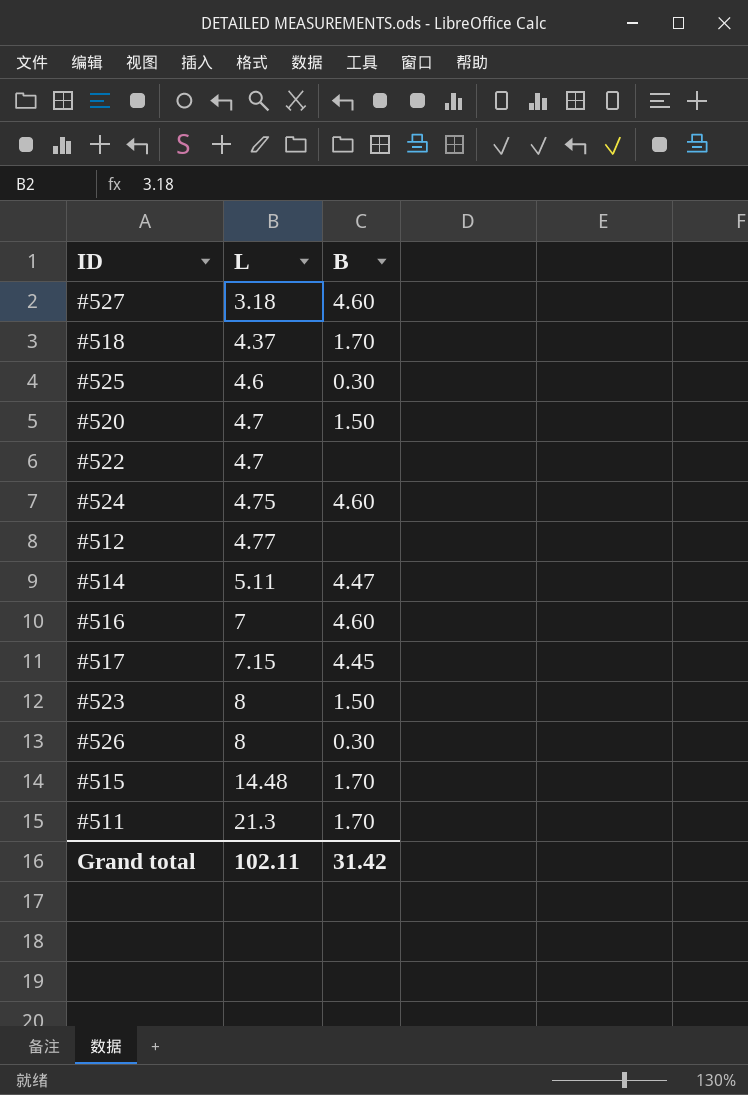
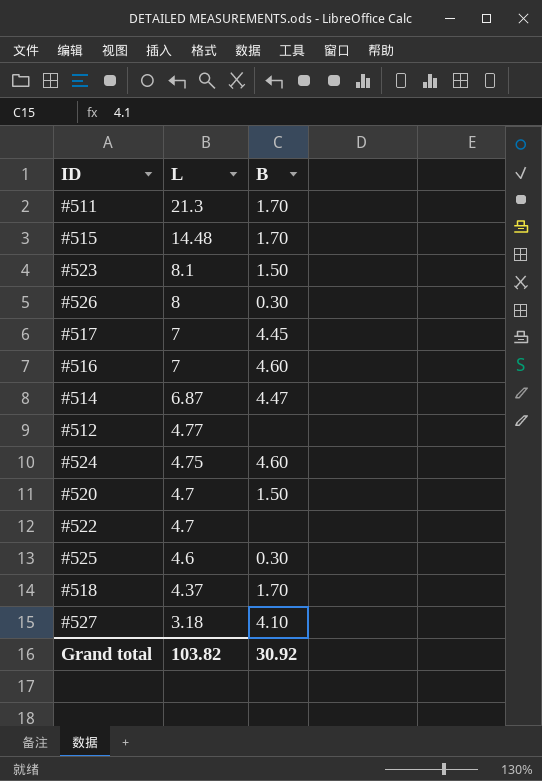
row order: L ascending -> L descending
#523 | L: 8 -> 8.1
#517 | L: 7.15 -> 7
#514 | L: 5.11 -> 6.87
#527 | B: 4.60 -> 4.10
Grand total | L: 102.11 -> 103.82
Grand total | B: 31.42 -> 30.92

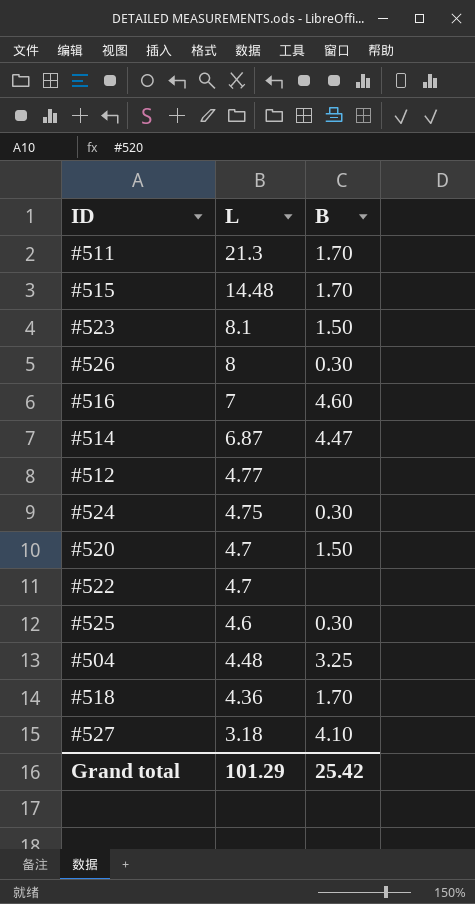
row #517: 7 | 4.45 -> none
#524 | B: 4.60 -> 0.30
row #504: none -> 4.48 | 3.25
#518 | L: 4.37 -> 4.36
Grand total | L: 103.82 -> 101.29
Grand total | B: 30.92 -> 25.42

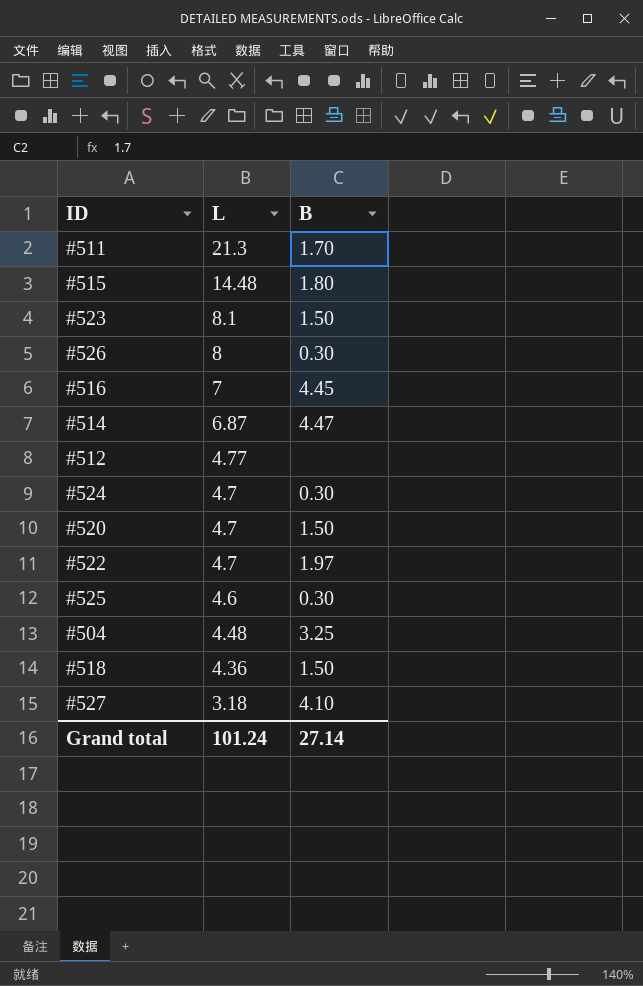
#515 | B: 1.70 -> 1.80
#516 | B: 4.60 -> 4.45
#524 | L: 4.75 -> 4.7
#522 | B: none -> 1.97
#518 | B: 1.70 -> 1.50
Grand total | L: 101.29 -> 101.24
Grand total | B: 25.42 -> 27.14

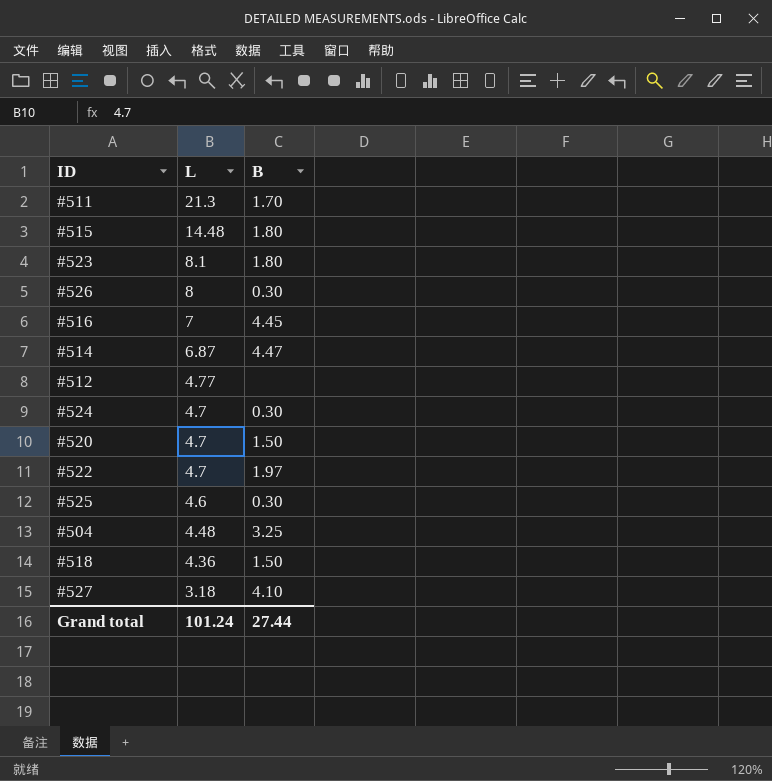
#523 | B: 1.50 -> 1.80
Grand total | B: 27.14 -> 27.44

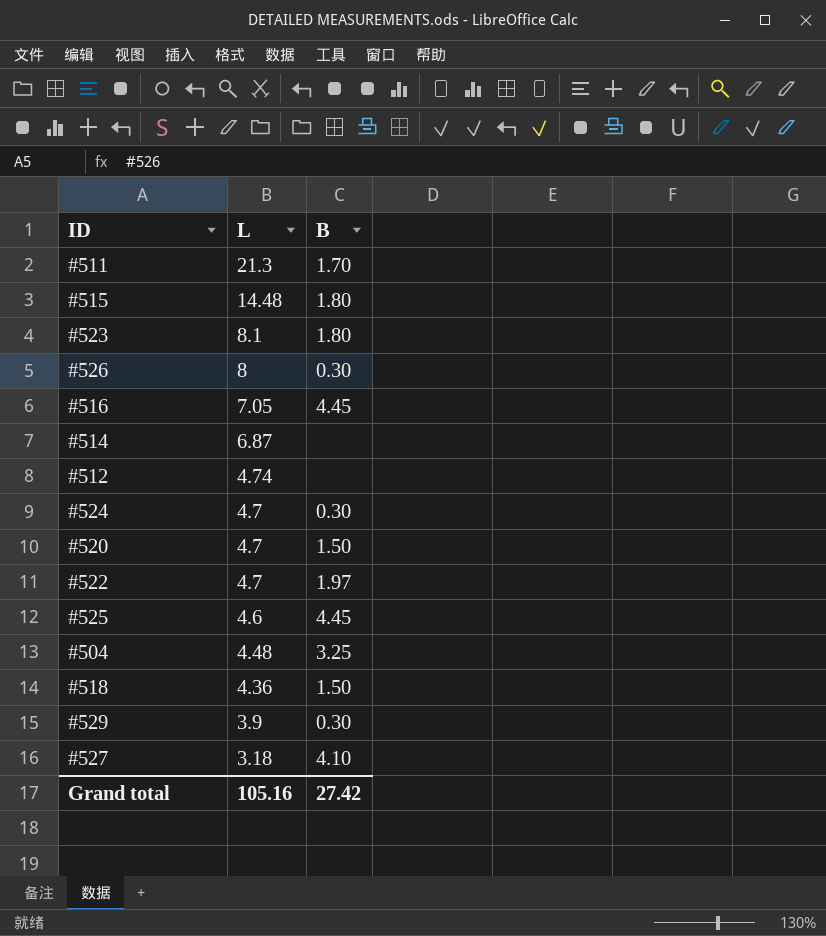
#516 | L: 7 -> 7.05
#514 | B: 4.47 -> none
#512 | L: 4.77 -> 4.74
#525 | B: 0.30 -> 4.45
row #529: none -> 3.9 | 0.30
Grand total | L: 101.24 -> 105.16
Grand total | B: 27.44 -> 27.42

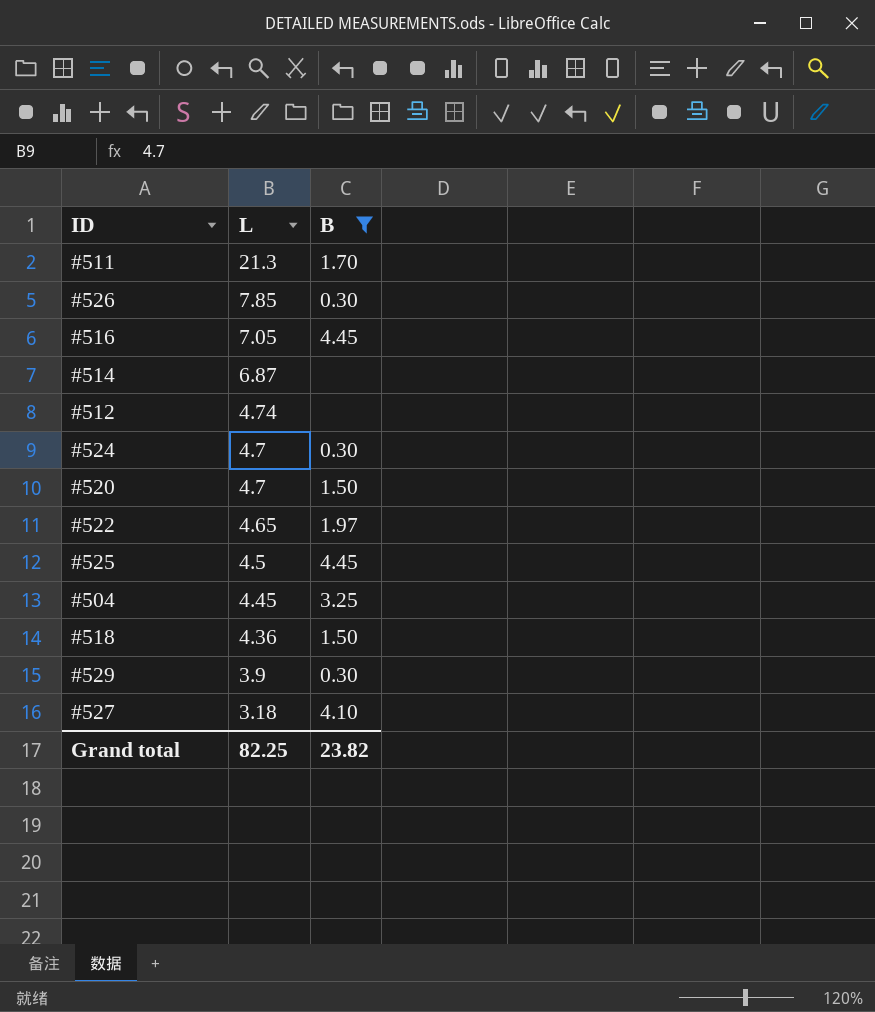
filter: none -> B != 1.80
#526 | L: 8 -> 7.85
#522 | L: 4.7 -> 4.65
#525 | L: 4.6 -> 4.5
#504 | L: 4.48 -> 4.45
Grand total | L: 105.16 -> 82.25
Grand total | B: 27.42 -> 23.82

